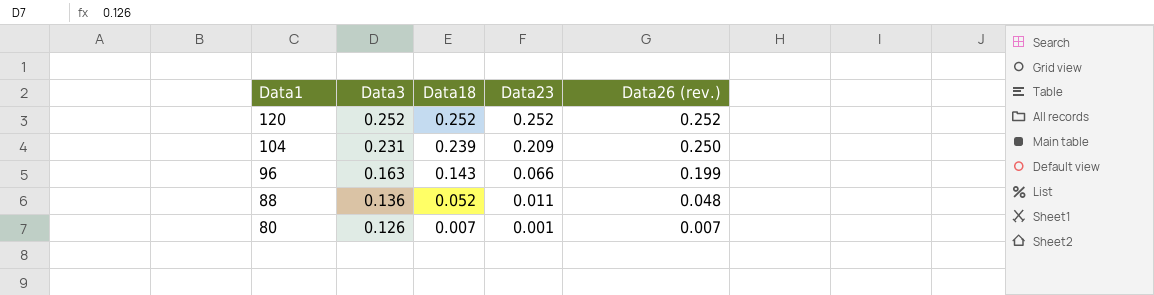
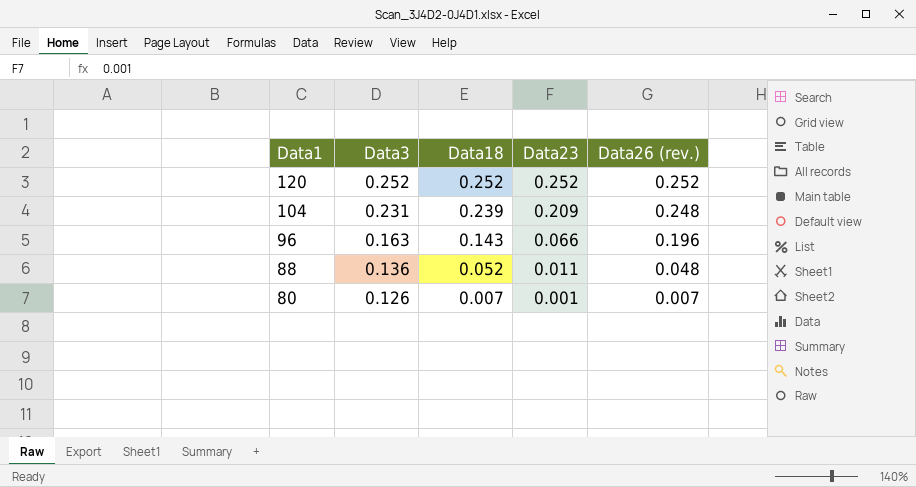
104 | Data26 (rev.): 0.250 -> 0.248
96 | Data26 (rev.): 0.199 -> 0.196

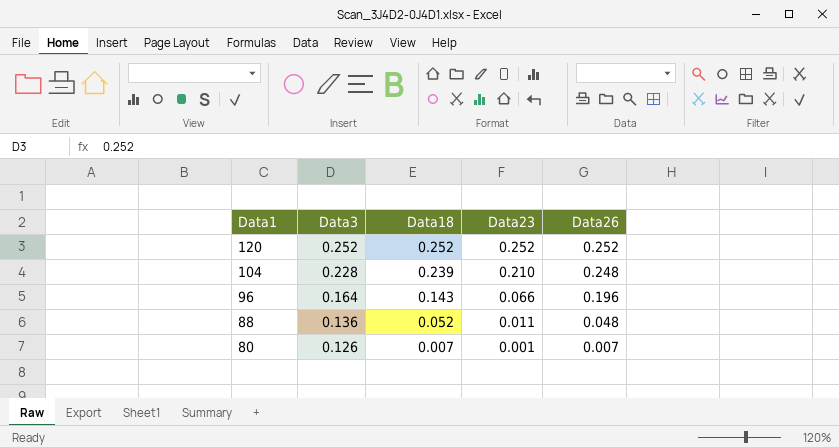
column name: Data26 (rev.) -> Data26
104 | Data3: 0.231 -> 0.228
104 | Data23: 0.209 -> 0.210
96 | Data3: 0.163 -> 0.164

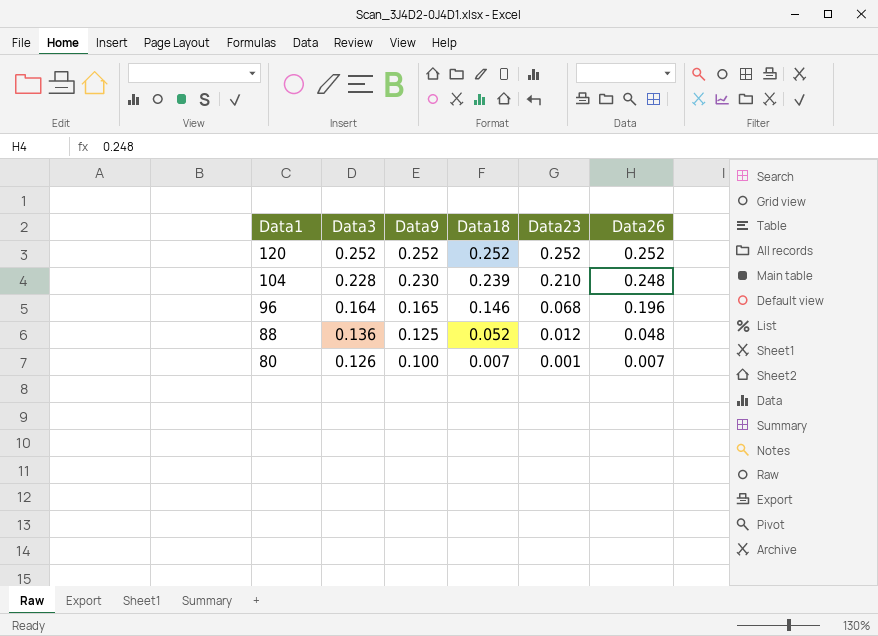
column Data9 | position: none -> 3
96 | Data18: 0.143 -> 0.146
96 | Data23: 0.066 -> 0.068
88 | Data23: 0.011 -> 0.012

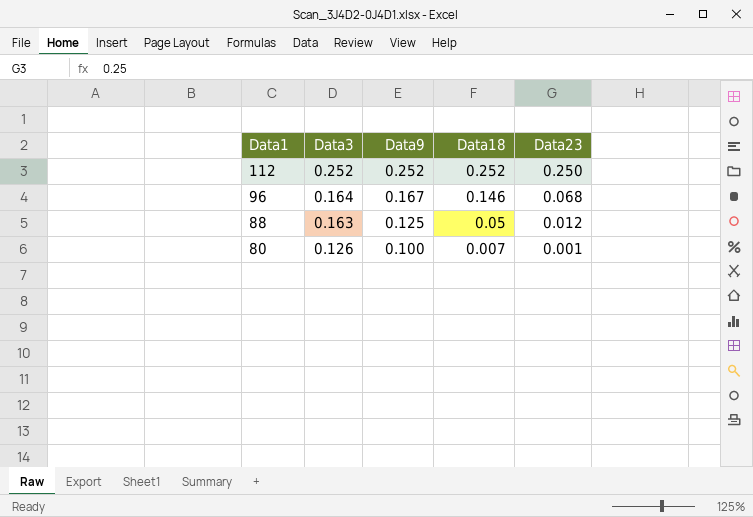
column Data26 | position: 6 -> none
row 120: 0.252 | 0.252 | 0.252 | 0.252 | 0.252 -> none
row 104: 0.228 | 0.230 | 0.239 | 0.210 | 0.248 -> none
row 112: none -> 0.252 | 0.252 | 0.252 | 0.250
96 | Data9: 0.165 -> 0.167
88 | Data3: 0.136 -> 0.163
88 | Data18: 0.052 -> 0.05

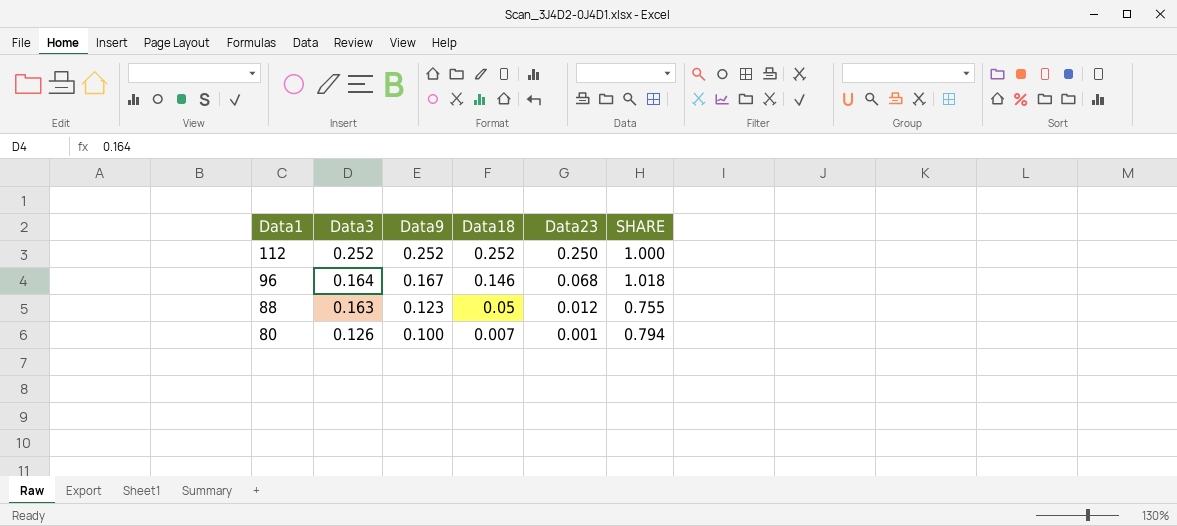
column SHARE | formula: none -> [Data9] / [Data3]
88 | Data9: 0.125 -> 0.123

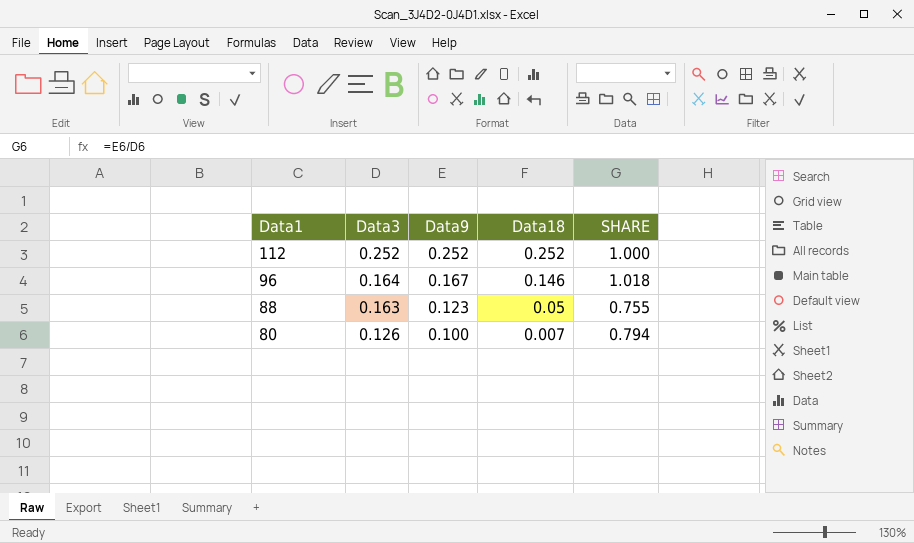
column Data23 | position: 5 -> none

